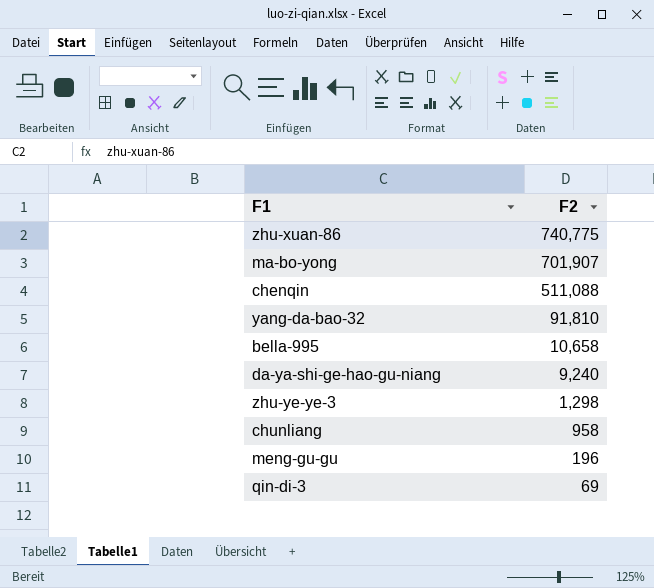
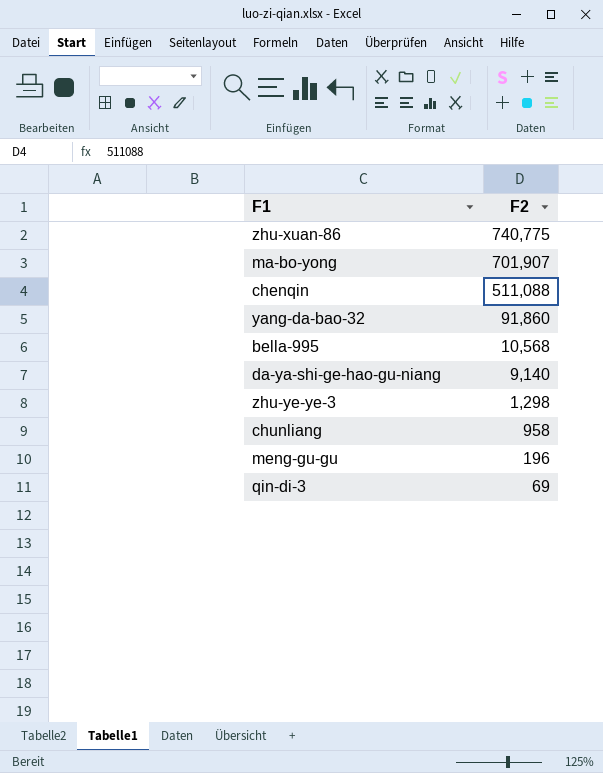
yang-da-bao-32 | F2: 91,810 -> 91,860
bella-995 | F2: 10,658 -> 10,568
da-ya-shi-ge-hao-gu-niang | F2: 9,240 -> 9,140

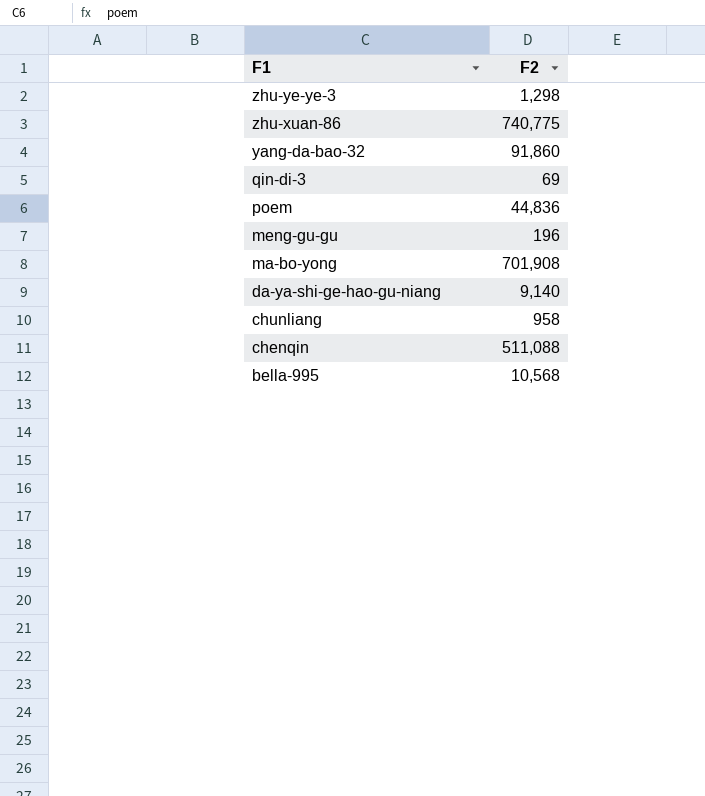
row order: F2 descending -> F1 descending
row poem: none -> 44,836
ma-bo-yong | F2: 701,907 -> 701,908

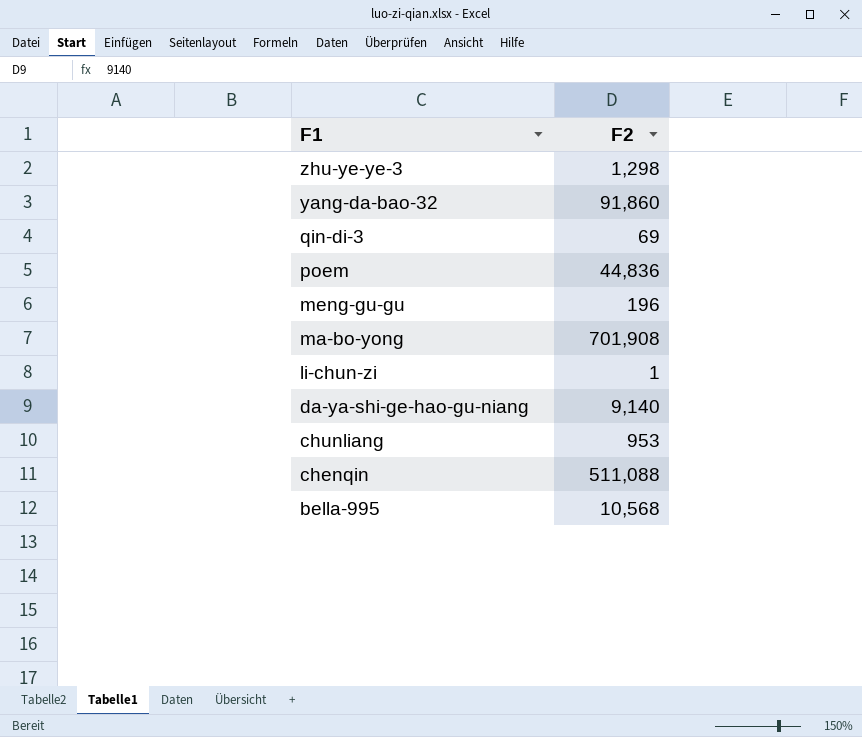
row zhu-xuan-86: 740,775 -> none
row li-chun-zi: none -> 1
chunliang | F2: 958 -> 953

